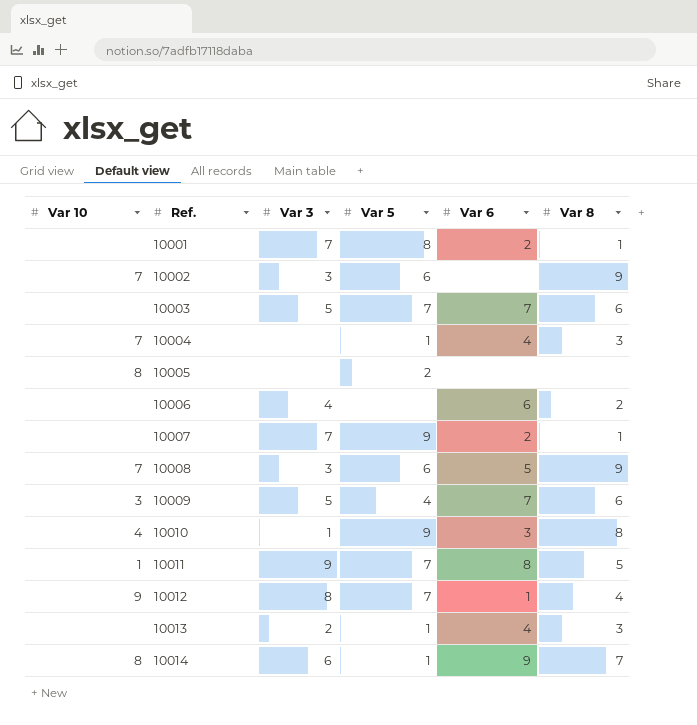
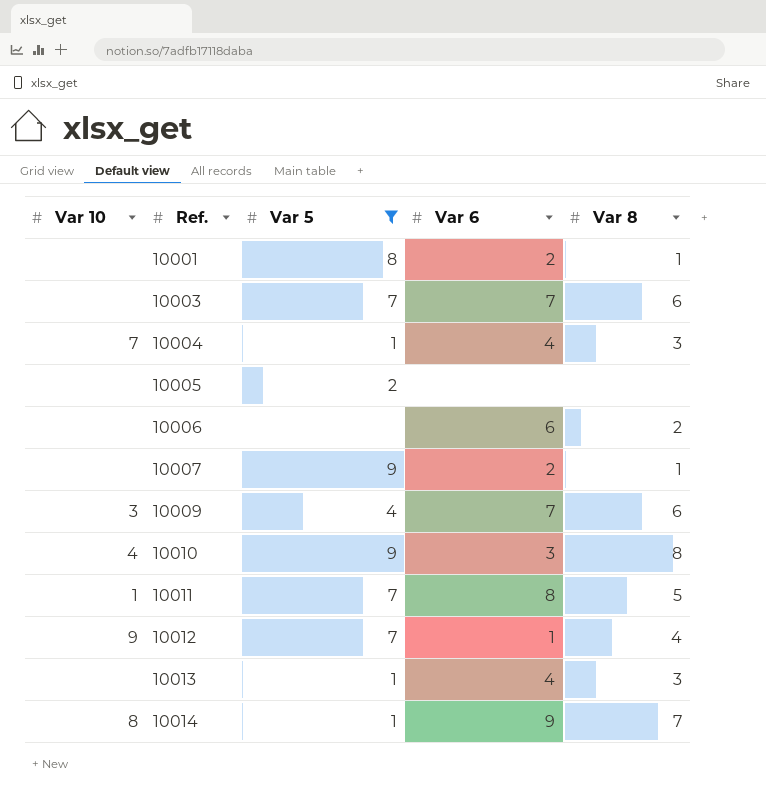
filter: none -> Var 5 != 6
column Var 3 | position: 3 -> none
10005 | Var 10: 8 -> none

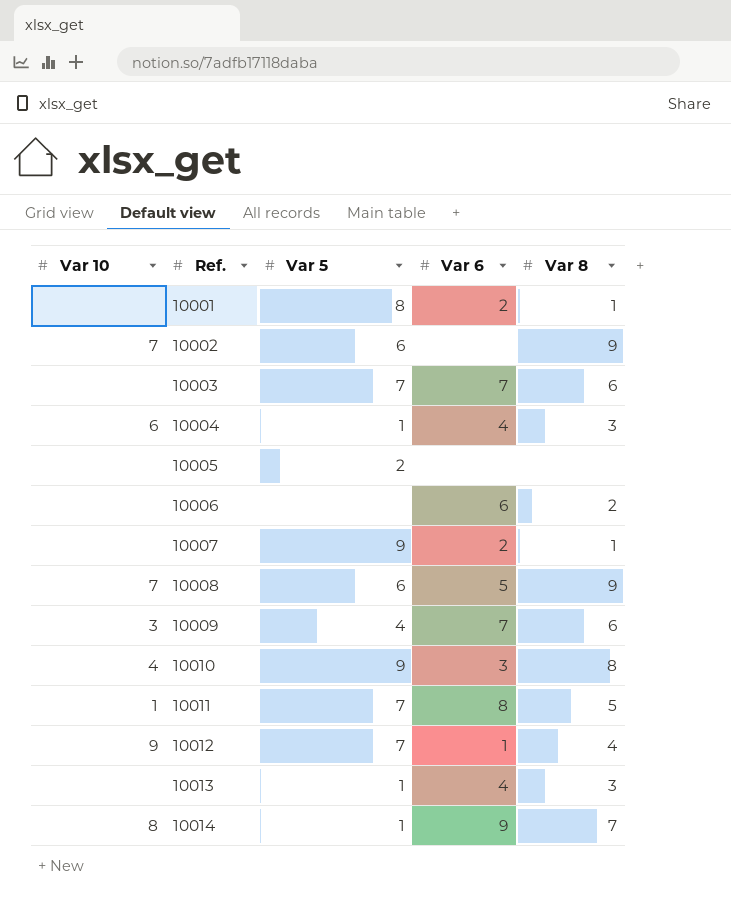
filter: Var 5 != 6 -> none
10004 | Var 10: 7 -> 6

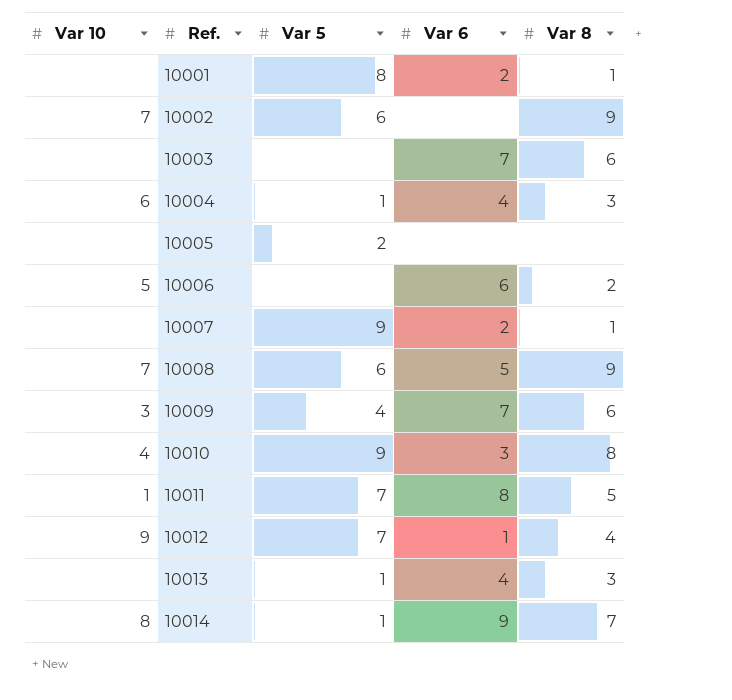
10003 | Var 5: 7 -> none
10006 | Var 10: none -> 5

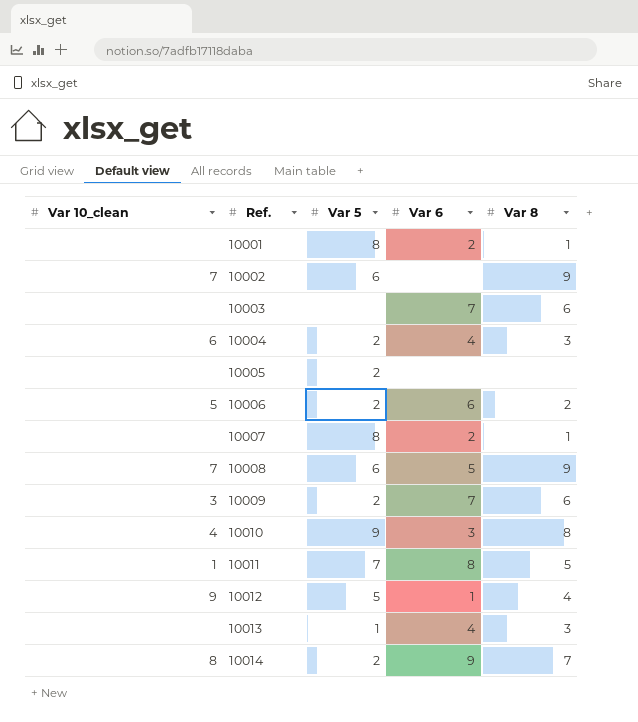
column name: Var 10 -> Var 10_clean
10004 | Var 5: 1 -> 2
10006 | Var 5: none -> 2
10007 | Var 5: 9 -> 8
10009 | Var 5: 4 -> 2
10012 | Var 5: 7 -> 5
10014 | Var 5: 1 -> 2

